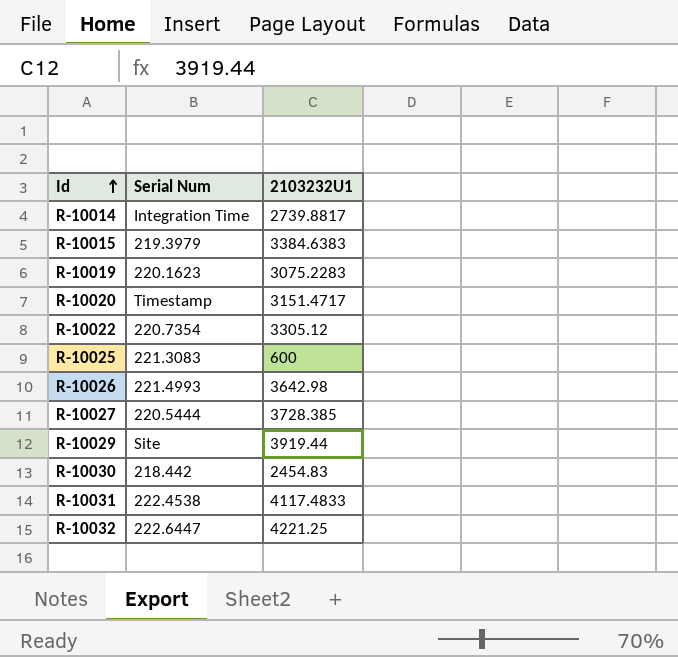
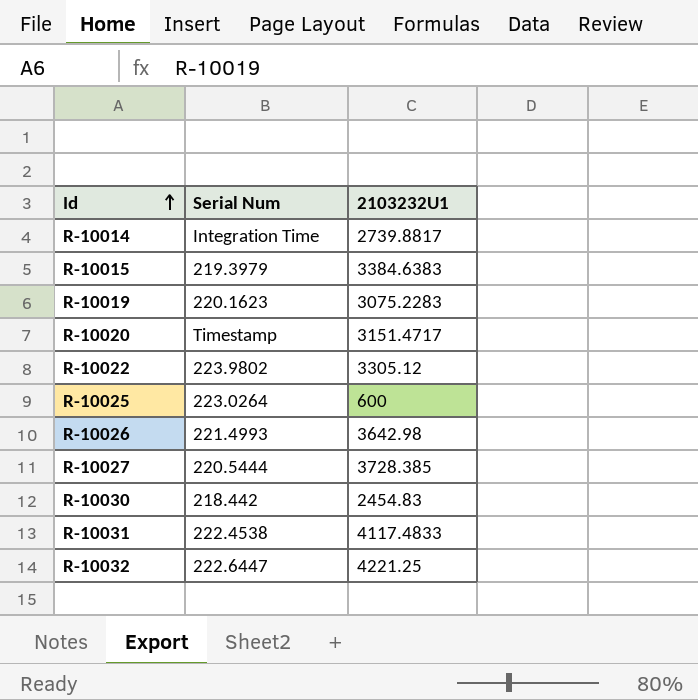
row R-10029: Site | 3919.44 -> none
R-10022 | Serial Num: 220.7354 -> 223.9802
R-10025 | Serial Num: 221.3083 -> 223.0264

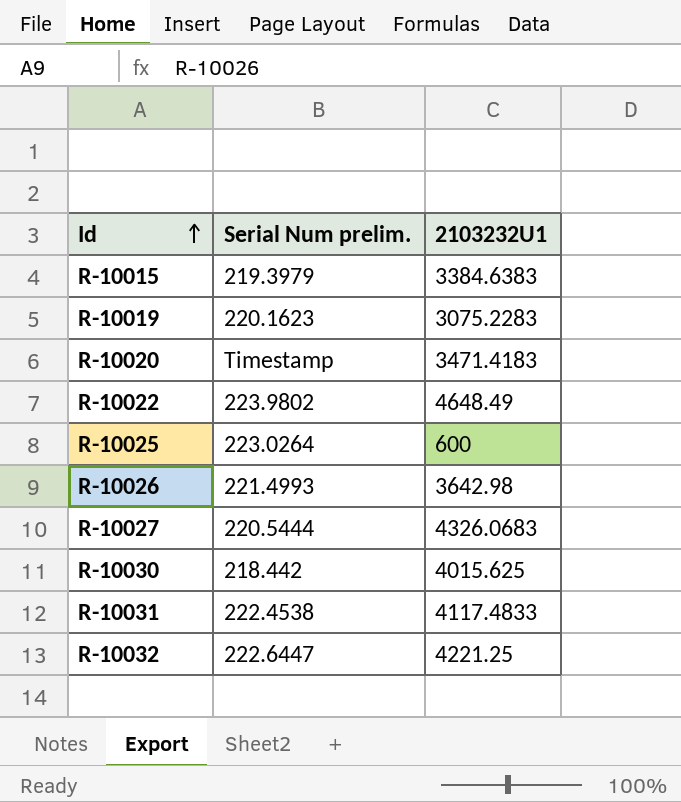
column name: Serial Num -> Serial Num prelim.
row R-10014: Integration Time | 2739.8817 -> none
R-10020 | 2103232U1: 3151.4717 -> 3471.4183
R-10022 | 2103232U1: 3305.12 -> 4648.49
R-10027 | 2103232U1: 3728.385 -> 4326.0683
R-10030 | 2103232U1: 2454.83 -> 4015.625

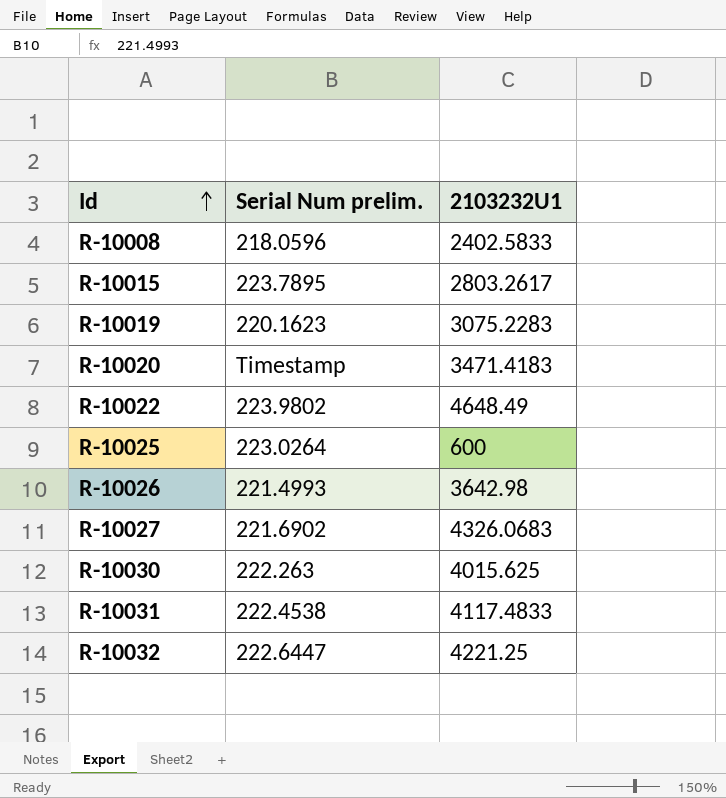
row R-10008: none -> 218.0596 | 2402.5833
R-10015 | Serial Num prelim.: 219.3979 -> 223.7895
R-10015 | 2103232U1: 3384.6383 -> 2803.2617
R-10027 | Serial Num prelim.: 220.5444 -> 221.6902
R-10030 | Serial Num prelim.: 218.442 -> 222.263

